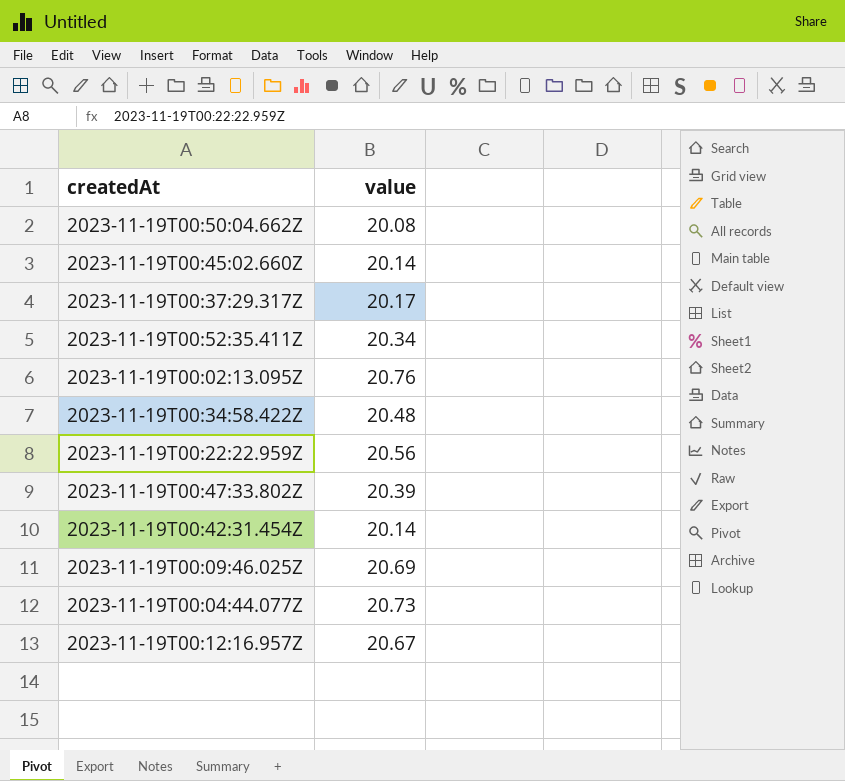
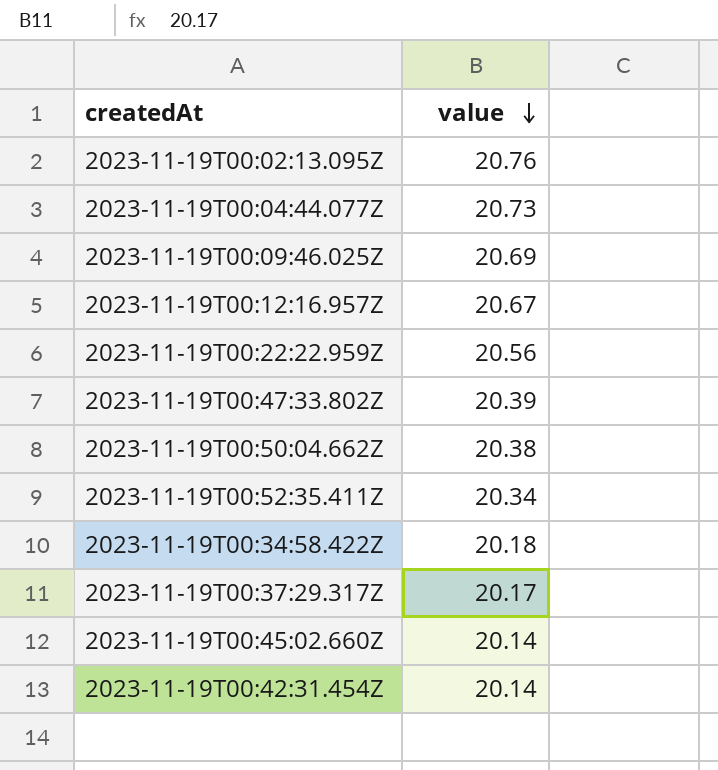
row order: none -> value descending
2023-11-19T00:50:04.662Z | value: 20.08 -> 20.38
2023-11-19T00:34:58.422Z | value: 20.48 -> 20.18

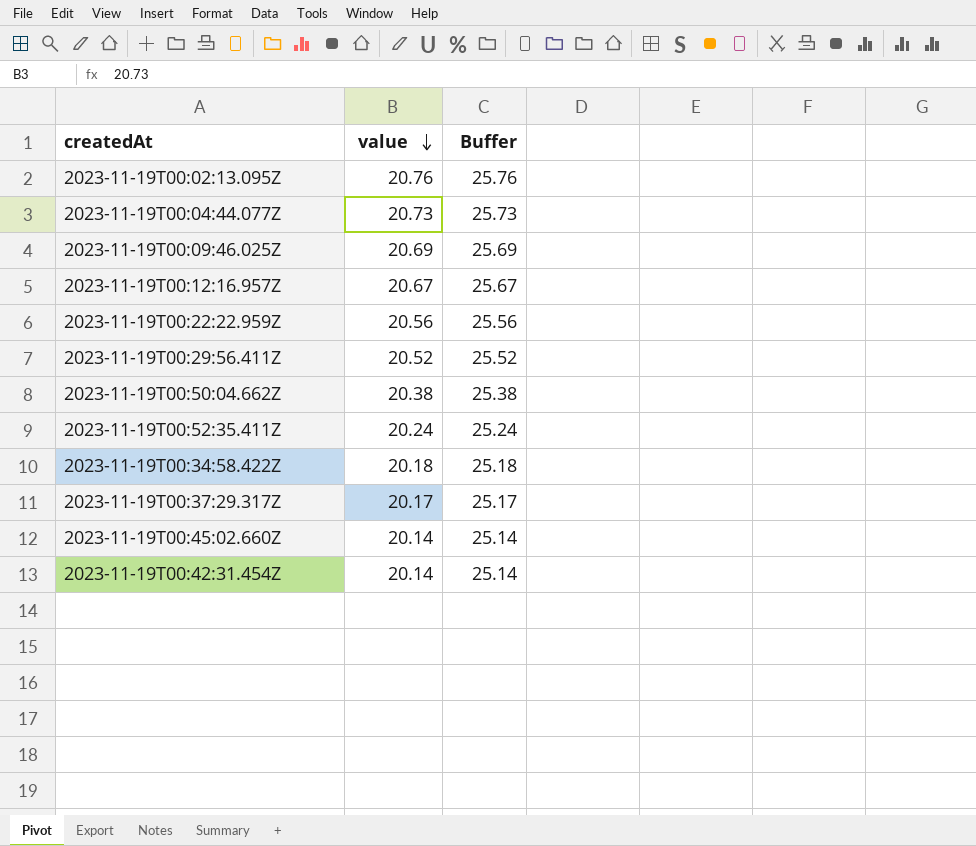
column Buffer | formula: none -> [value] + 5
row 2023-11-19T00:47:33.802Z: 20.39 -> none
row 2023-11-19T00:29:56.411Z: none -> 20.52 | 25.52
2023-11-19T00:52:35.411Z | value: 20.34 -> 20.24

